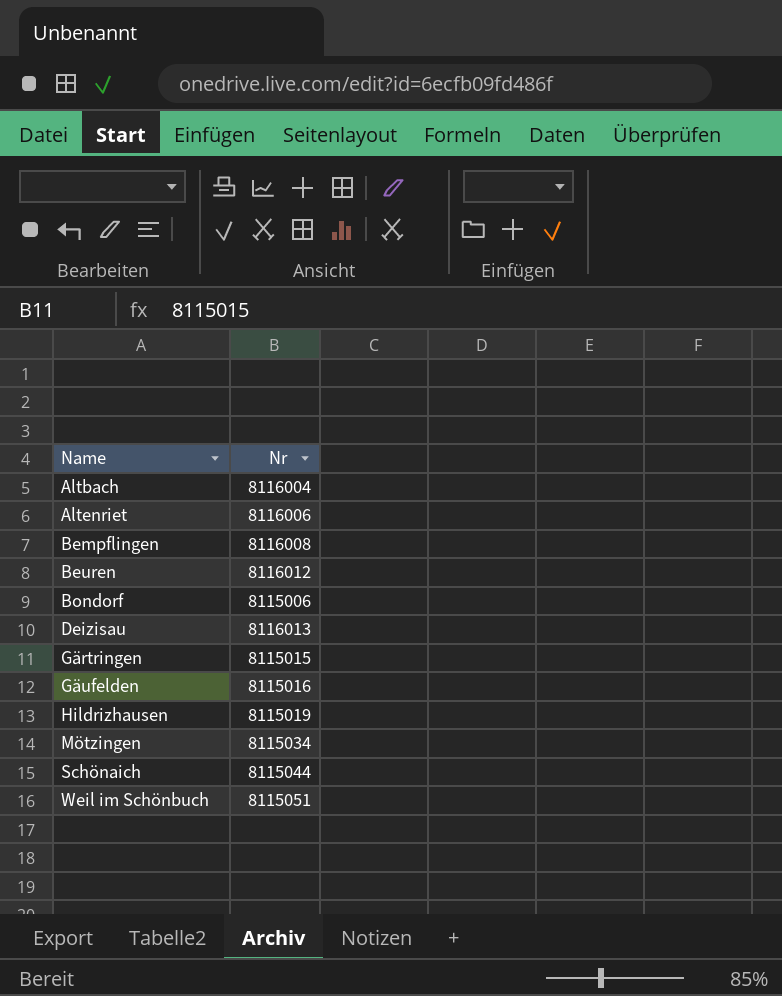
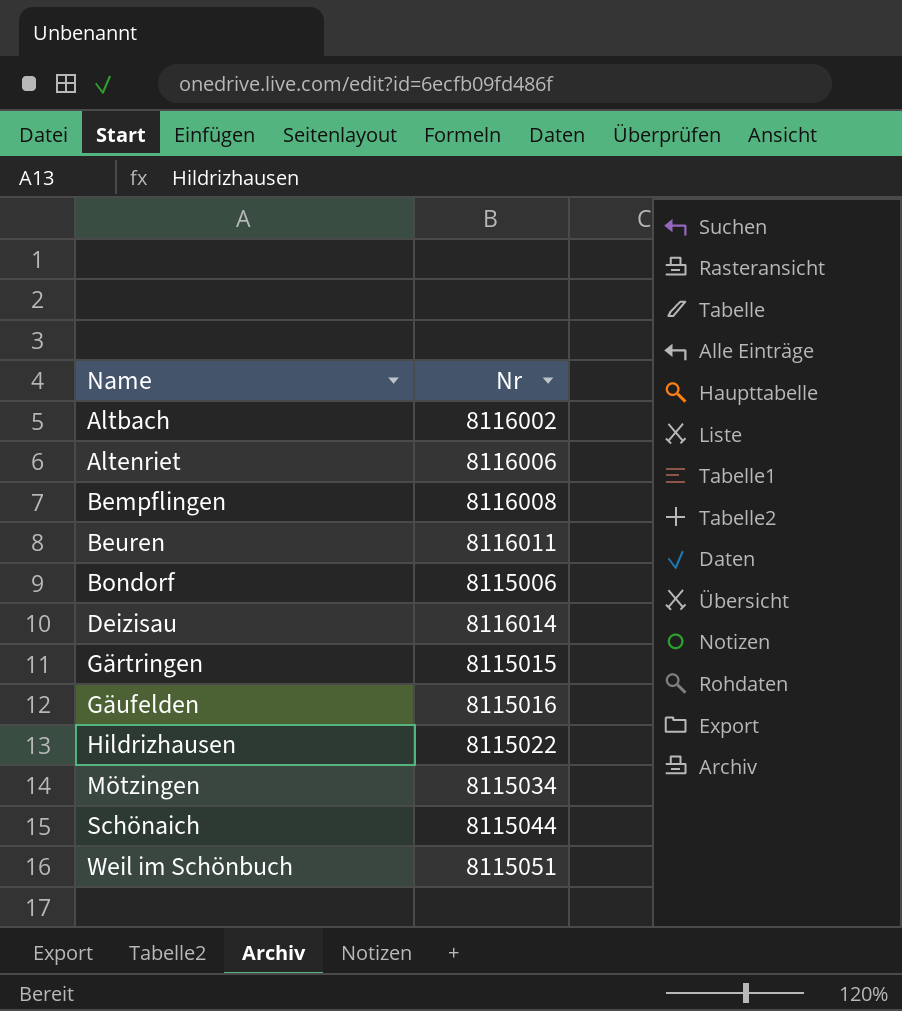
Altbach | Nr: 8116004 -> 8116002
Beuren | Nr: 8116012 -> 8116011
Deizisau | Nr: 8116013 -> 8116014
Hildrizhausen | Nr: 8115019 -> 8115022

